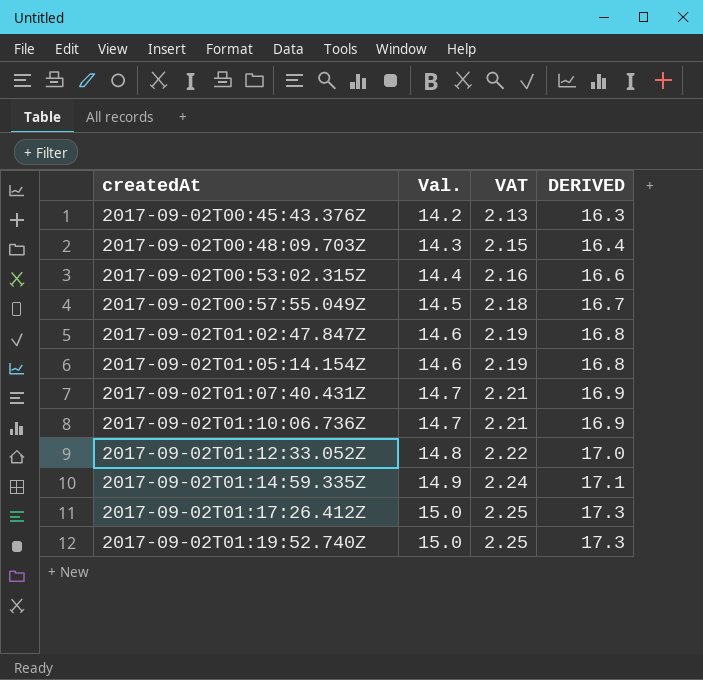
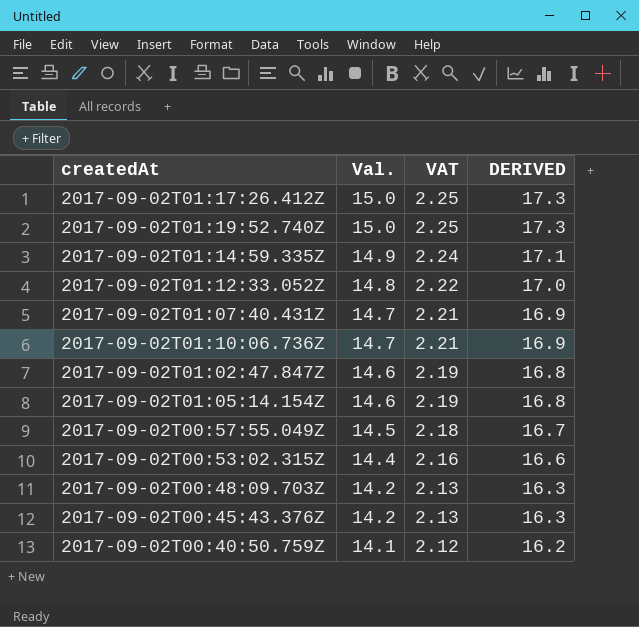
row order: createdAt ascending -> Val. descending
2017-09-02T00:48:09.703Z | Val.: 14.3 -> 14.2
2017-09-02T00:48:09.703Z | VAT: 2.15 -> 2.13
2017-09-02T00:48:09.703Z | DERIVED: 16.4 -> 16.3
row 2017-09-02T00:40:50.759Z: none -> 14.1 | 2.12 | 16.2

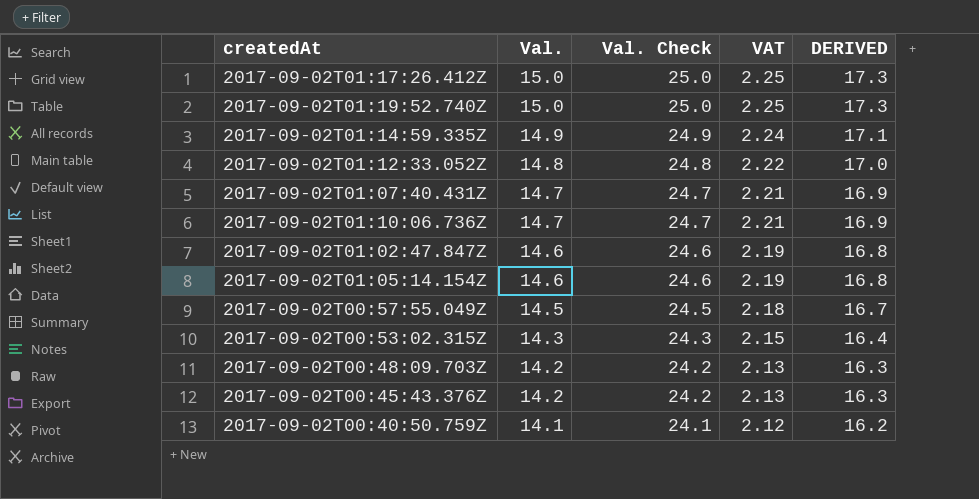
column Val. Check | formula: none -> [Val.] + 10
2017-09-02T00:53:02.315Z | Val.: 14.4 -> 14.3
2017-09-02T00:53:02.315Z | VAT: 2.16 -> 2.15
2017-09-02T00:53:02.315Z | DERIVED: 16.6 -> 16.4

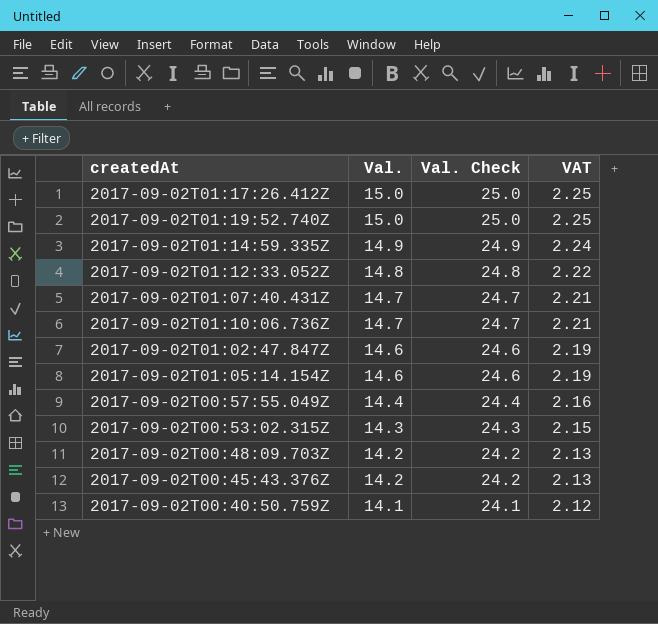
column DERIVED | formula: [Val.] * 1.15 -> none
2017-09-02T00:57:55.049Z | Val.: 14.5 -> 14.4
2017-09-02T00:57:55.049Z | Val. Check: 24.5 -> 24.4
2017-09-02T00:57:55.049Z | VAT: 2.18 -> 2.16

